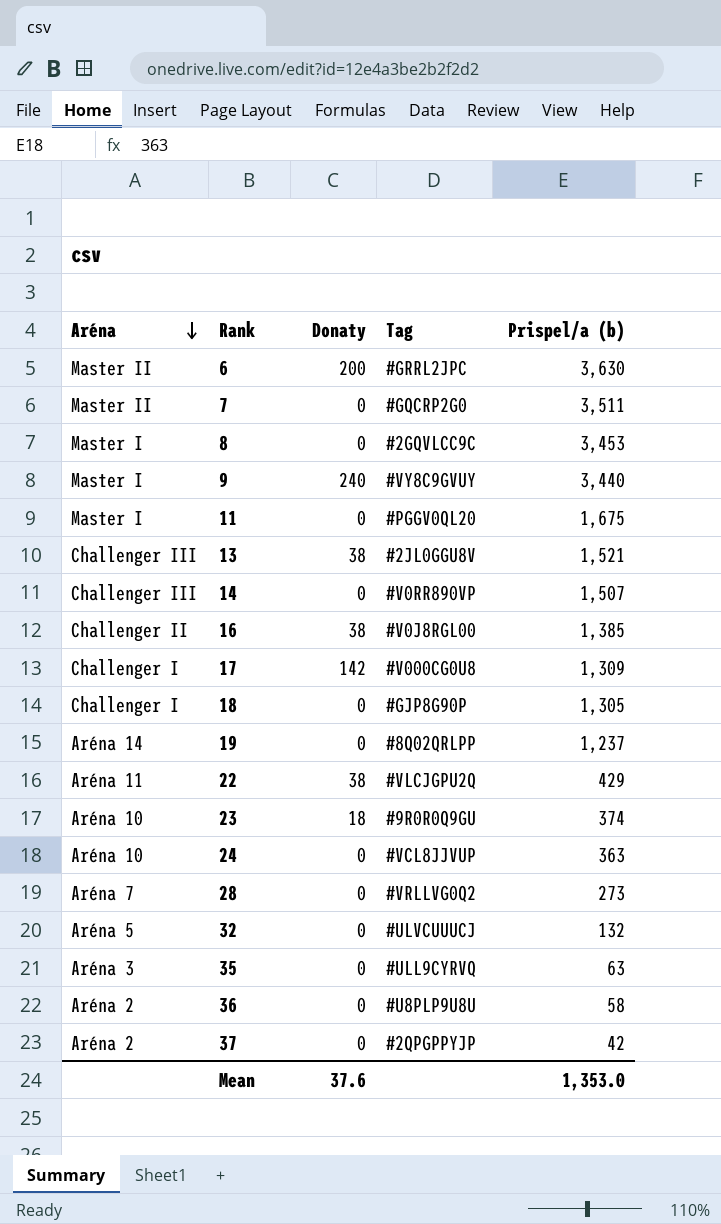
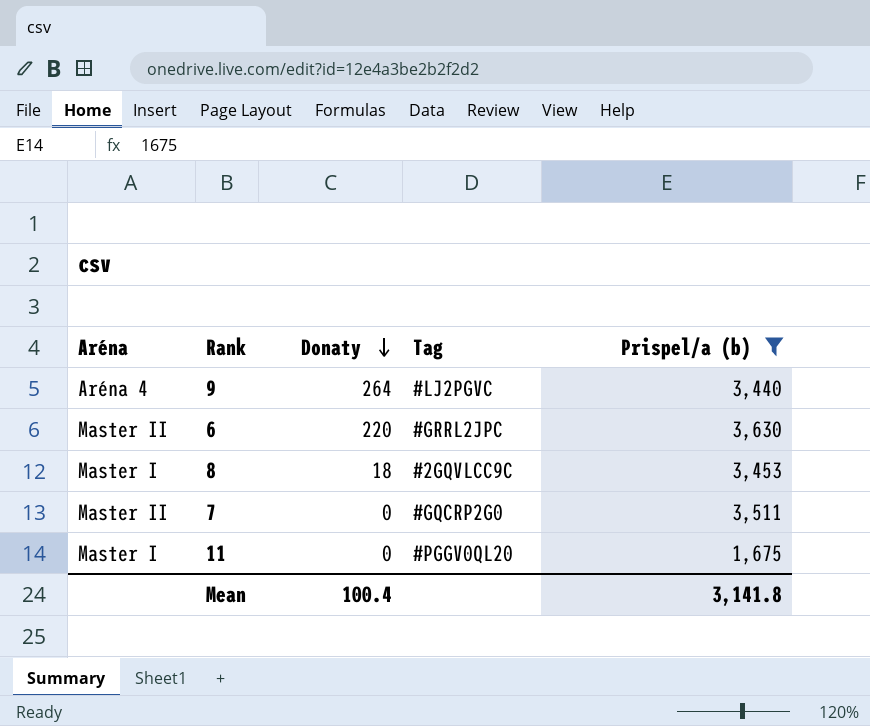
filter: none -> Prispel/a (b) >= 1,675
row order: Aréna descending -> Donaty descending
9 | Aréna: Master I -> Aréna 4
9 | Donaty: 240 -> 264
9 | Tag: #VY8C9GVUY -> #LJ2PGVC
6 | Donaty: 200 -> 220
8 | Donaty: 0 -> 18
Mean | Donaty: 37.6 -> 100.4
Mean | Prispel/a (b): 1,353.0 -> 3,141.8

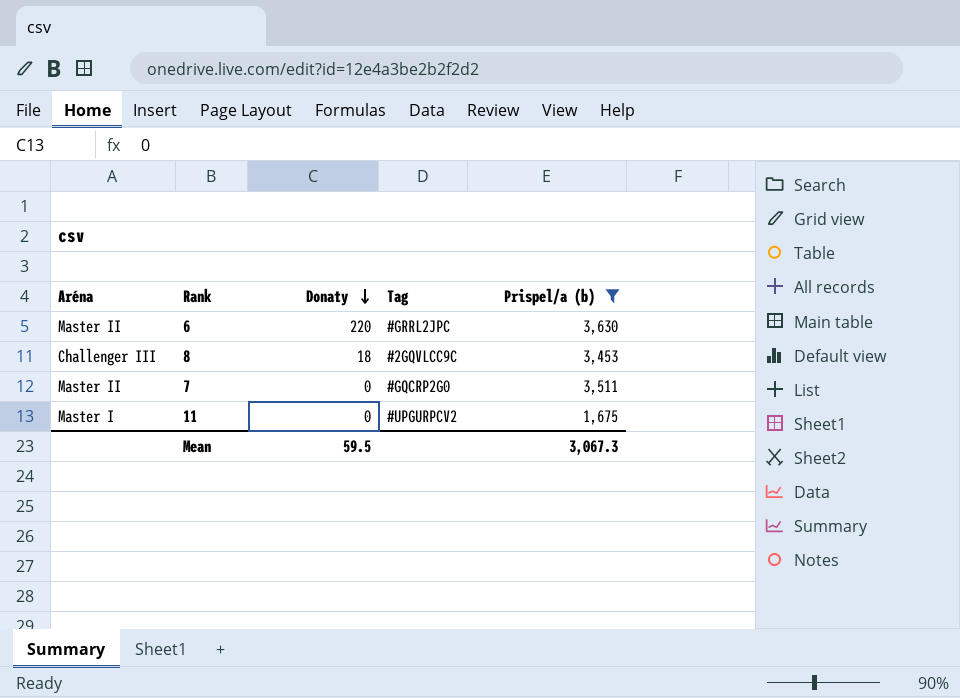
row 9: Aréna 4 | 264 | #LJ2PGVC | 3,440 -> none
8 | Aréna: Master I -> Challenger III
11 | Tag: #PGGV0QL20 -> #UPGURPCV2
Mean | Donaty: 100.4 -> 59.5
Mean | Prispel/a (b): 3,141.8 -> 3,067.3

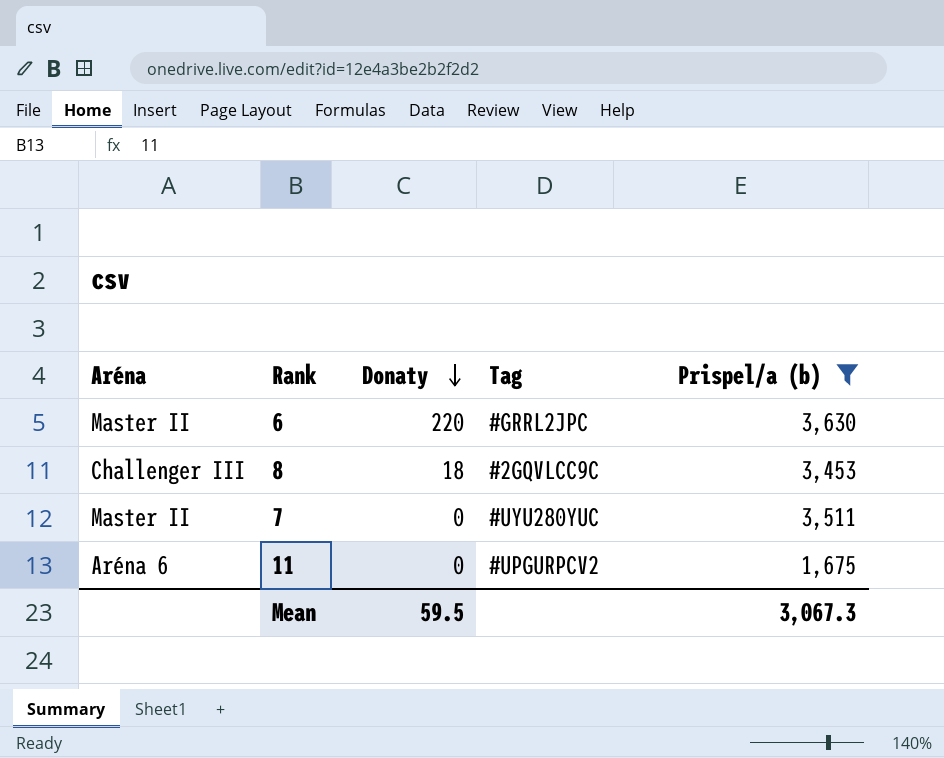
7 | Tag: #GQCRP2G0 -> #UYU280YUC
11 | Aréna: Master I -> Aréna 6

